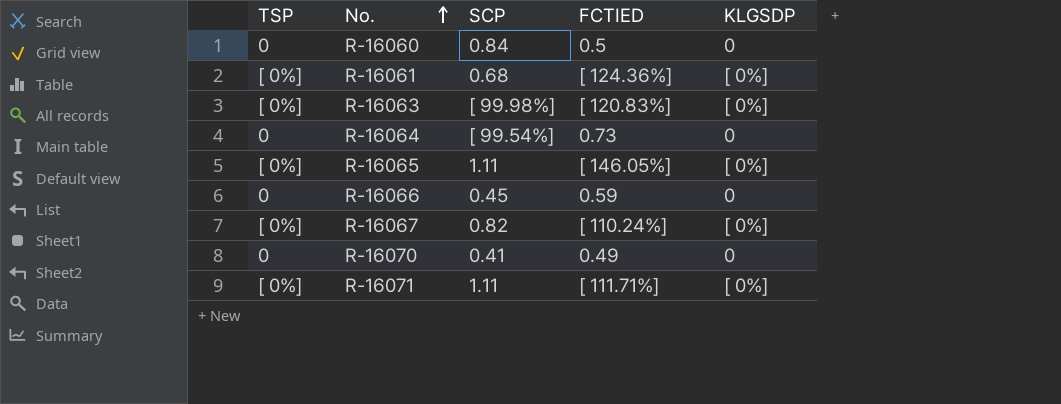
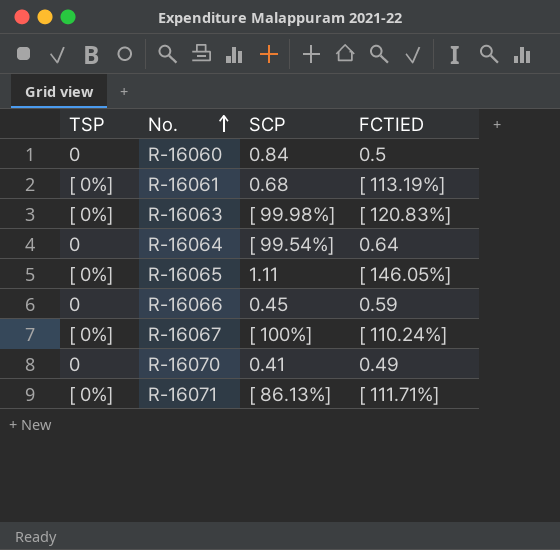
column KLGSDP | position: 5 -> none
R-16061 | FCTIED: [ 124.36%] -> [ 113.19%]
R-16064 | FCTIED: 0.73 -> 0.64
R-16067 | SCP: 0.82 -> [ 100%]
R-16071 | SCP: 1.11 -> [ 86.13%]

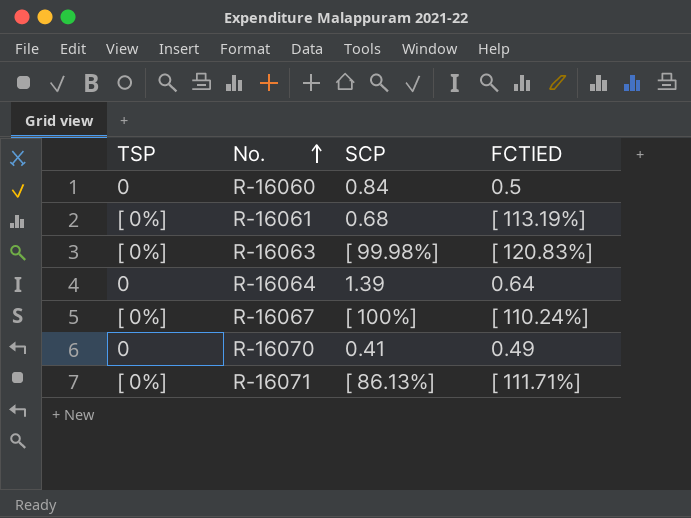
row R-16065: [ 0%] | 1.11 | [ 146.05%] -> none
row R-16066: 0 | 0.45 | 0.59 -> none
R-16064 | SCP: [ 99.54%] -> 1.39

